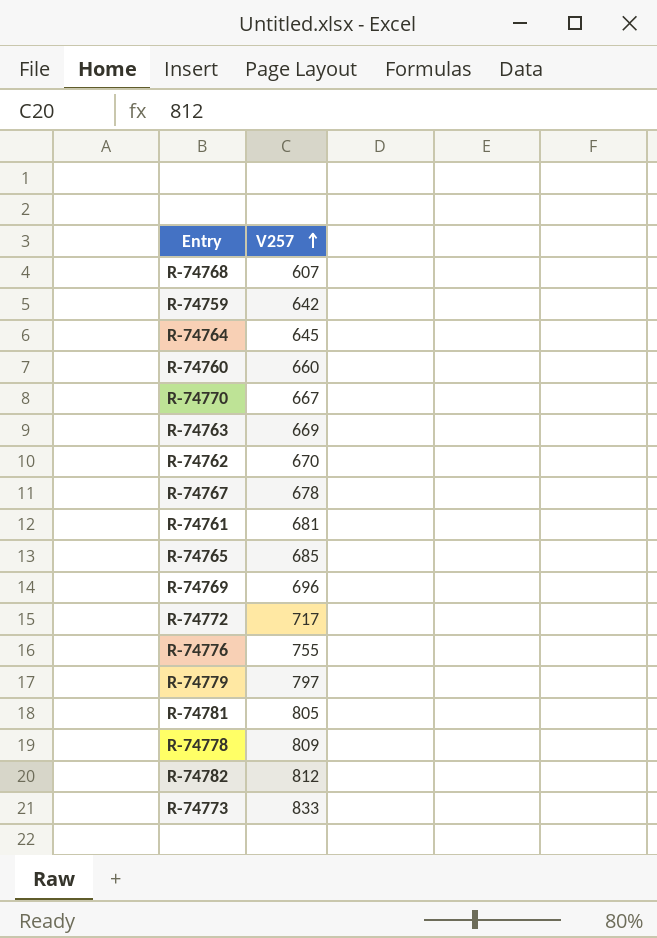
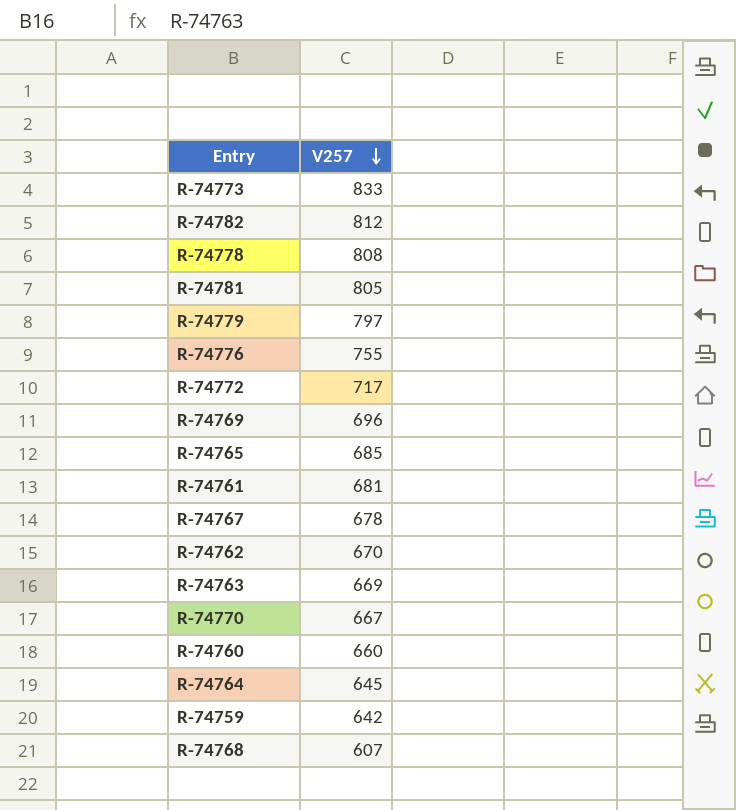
row order: V257 ascending -> V257 descending
R-74778 | V257: 809 -> 808

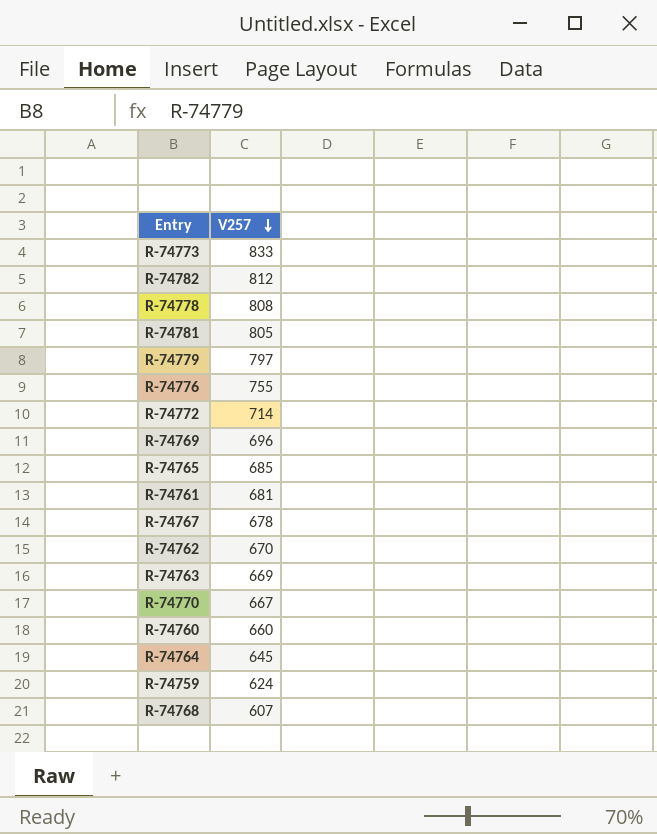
R-74772 | V257: 717 -> 714
R-74759 | V257: 642 -> 624

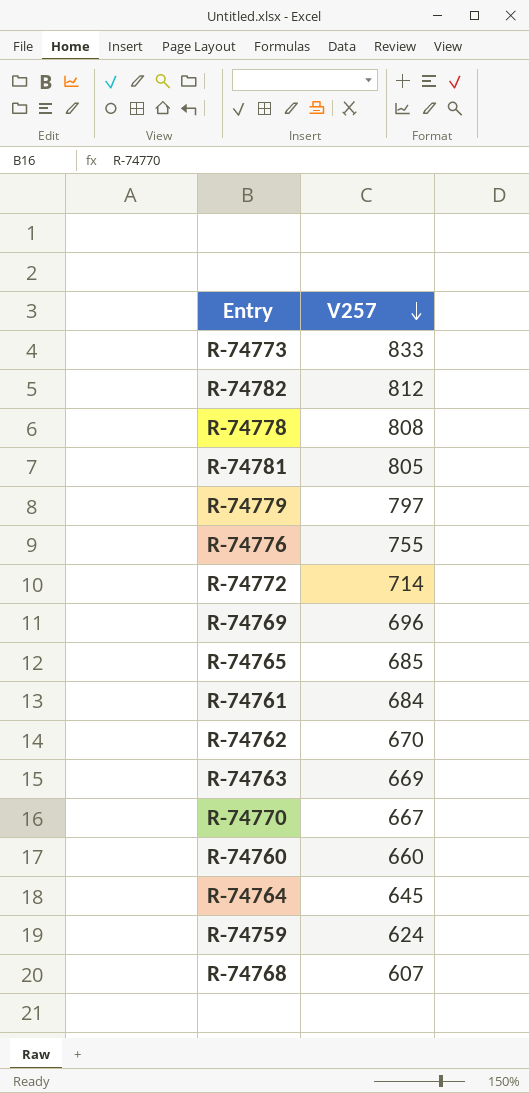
row R-74767: 678 -> none
R-74761 | V257: 681 -> 684

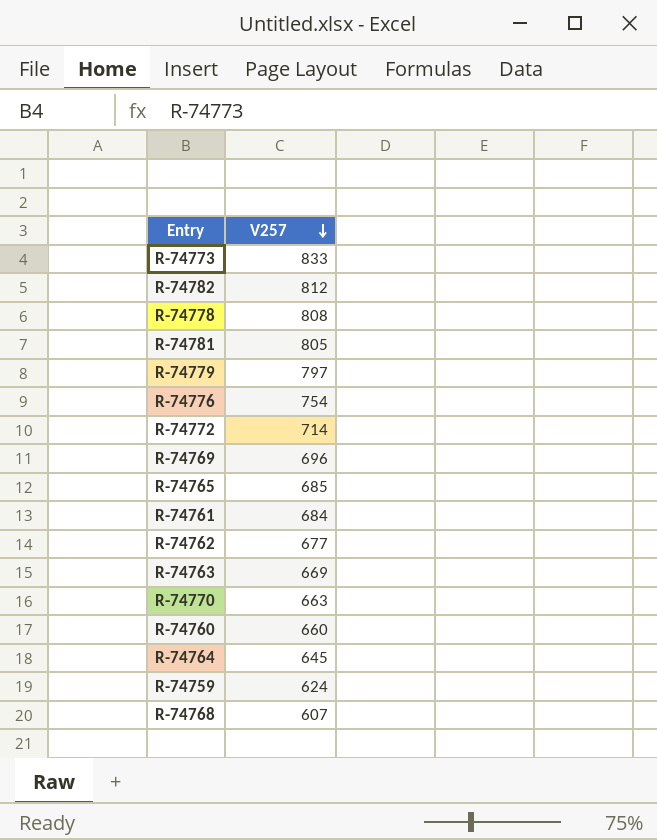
R-74776 | V257: 755 -> 754
R-74762 | V257: 670 -> 677
R-74770 | V257: 667 -> 663

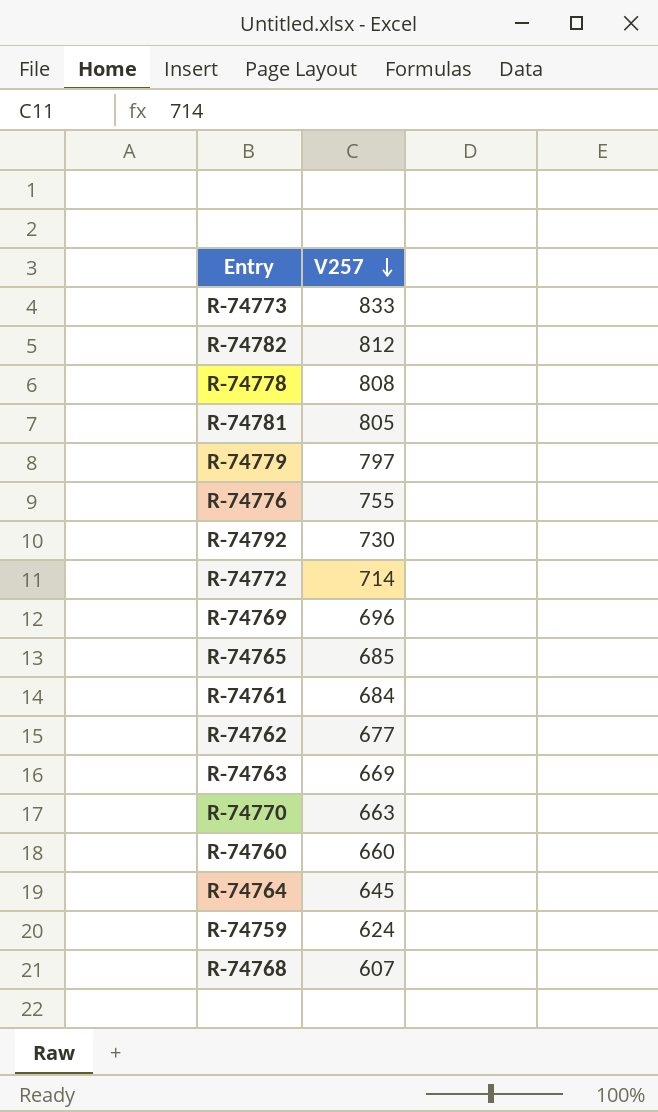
R-74776 | V257: 754 -> 755
row R-74792: none -> 730

